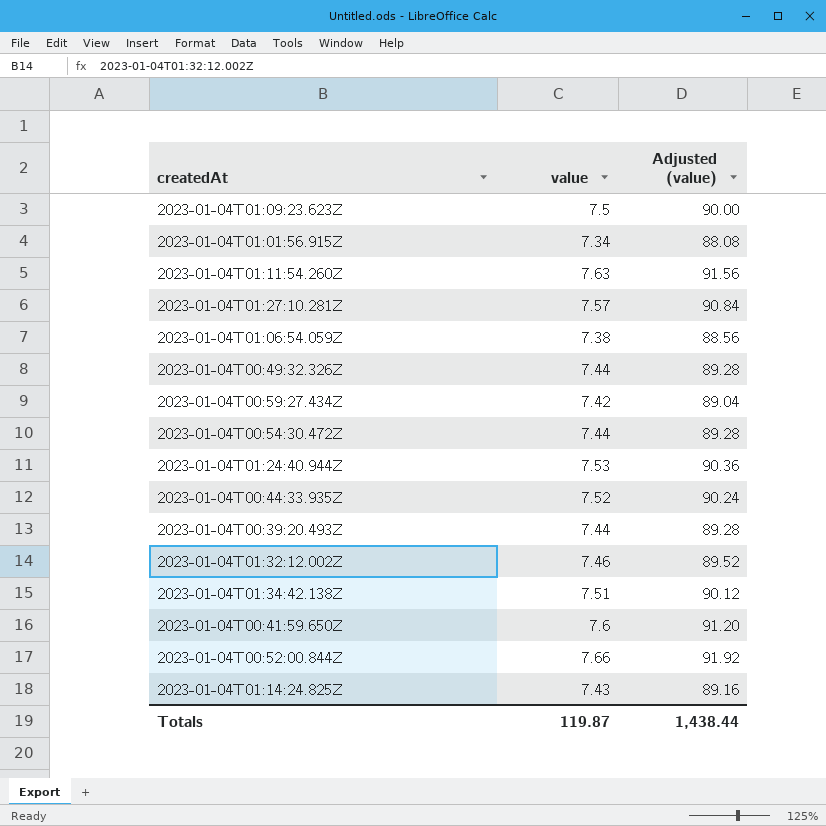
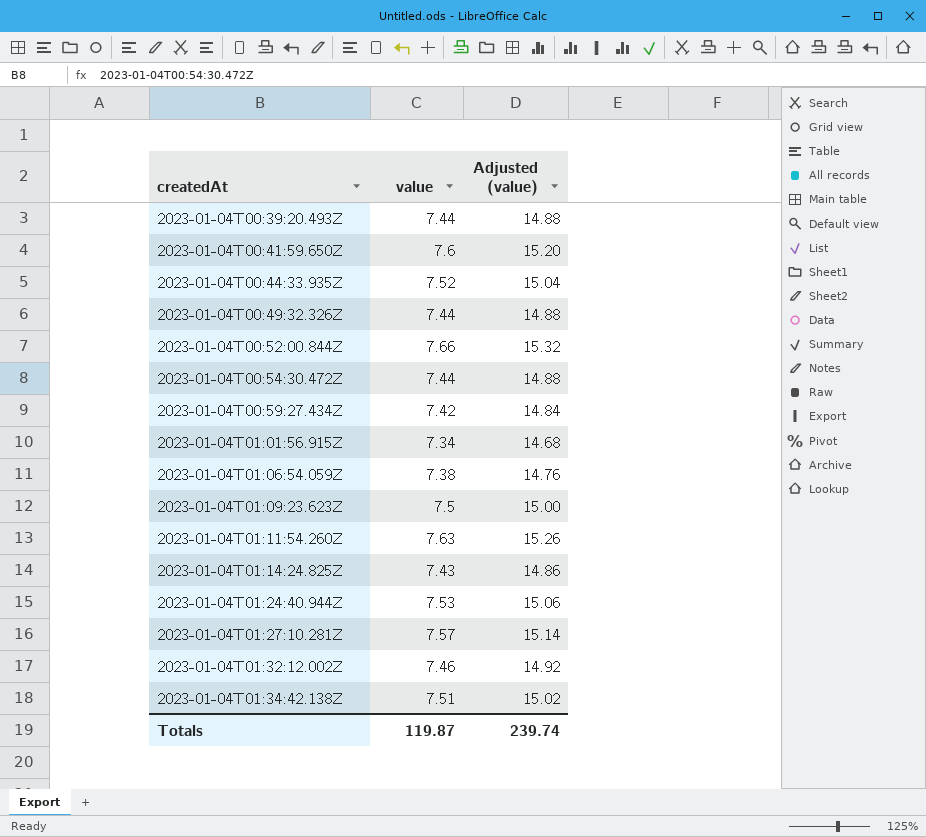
row order: none -> createdAt ascending
column Adjusted (value) | formula: [value] * 12 -> [value] * 2
Totals | Adjusted (value): 1,438.44 -> 239.74

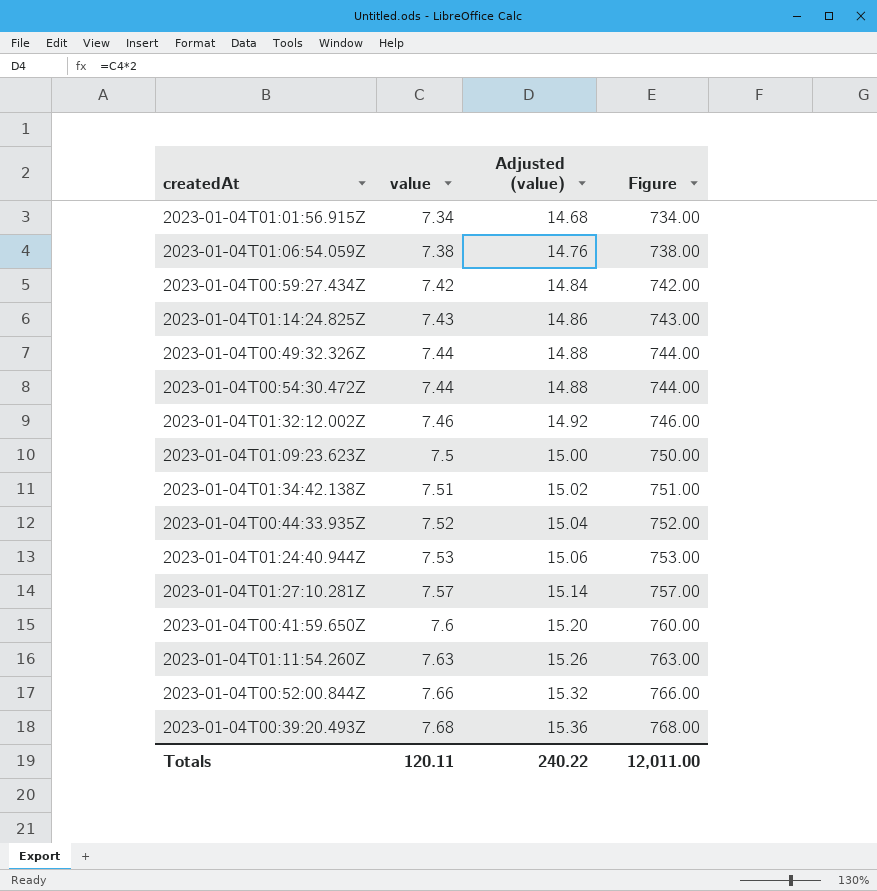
row order: createdAt ascending -> value ascending
column Figure | formula: none -> [value] * 100
2023-01-04T00:39:20.493Z | value: 7.44 -> 7.68
2023-01-04T00:39:20.493Z | Adjusted (value): 14.88 -> 15.36
Totals | value: 119.87 -> 120.11
Totals | Adjusted (value): 239.74 -> 240.22

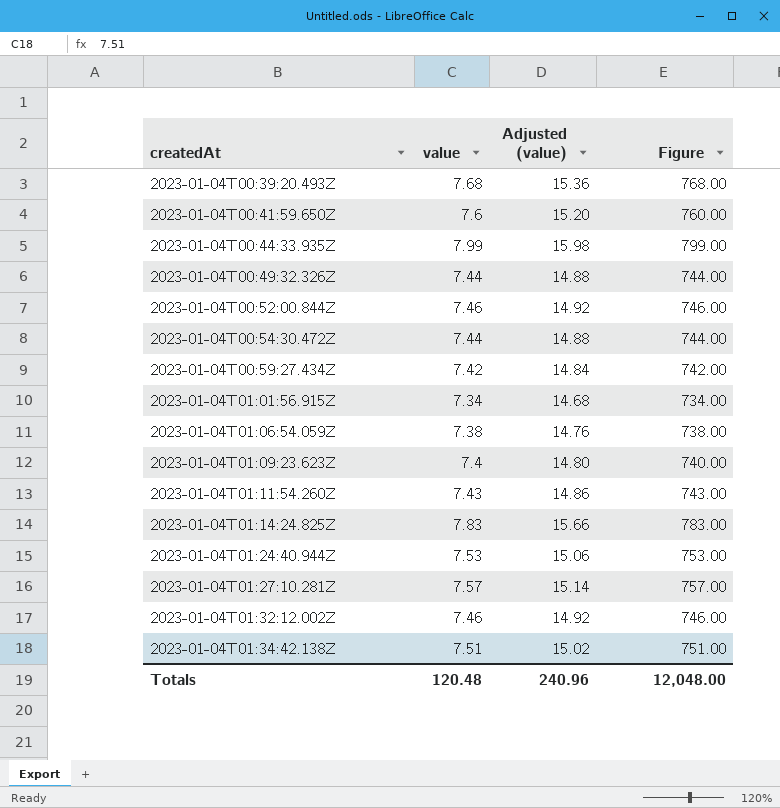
row order: value ascending -> createdAt ascending
2023-01-04T00:44:33.935Z | value: 7.52 -> 7.99
2023-01-04T00:44:33.935Z | Adjusted (value): 15.04 -> 15.98
2023-01-04T00:44:33.935Z | Figure: 752.00 -> 799.00
2023-01-04T00:52:00.844Z | value: 7.66 -> 7.46
2023-01-04T00:52:00.844Z | Adjusted (value): 15.32 -> 14.92
2023-01-04T00:52:00.844Z | Figure: 766.00 -> 746.00
2023-01-04T01:09:23.623Z | value: 7.5 -> 7.4
2023-01-04T01:09:23.623Z | Adjusted (value): 15.00 -> 14.80
2023-01-04T01:09:23.623Z | Figure: 750.00 -> 740.00
2023-01-04T01:11:54.260Z | value: 7.63 -> 7.43
2023-01-04T01:11:54.260Z | Adjusted (value): 15.26 -> 14.86
2023-01-04T01:11:54.260Z | Figure: 763.00 -> 743.00
2023-01-04T01:14:24.825Z | value: 7.43 -> 7.83
2023-01-04T01:14:24.825Z | Adjusted (value): 14.86 -> 15.66
2023-01-04T01:14:24.825Z | Figure: 743.00 -> 783.00
Totals | value: 120.11 -> 120.48
Totals | Adjusted (value): 240.22 -> 240.96
Totals | Figure: 12,011.00 -> 12,048.00

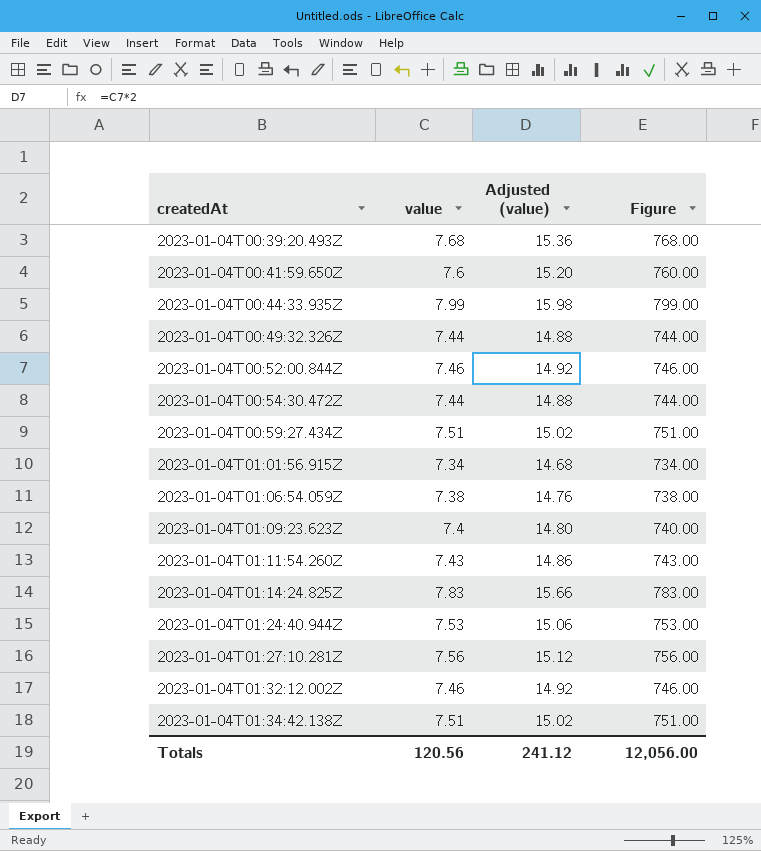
2023-01-04T00:59:27.434Z | value: 7.42 -> 7.51
2023-01-04T00:59:27.434Z | Adjusted (value): 14.84 -> 15.02
2023-01-04T00:59:27.434Z | Figure: 742.00 -> 751.00
2023-01-04T01:27:10.281Z | value: 7.57 -> 7.56
2023-01-04T01:27:10.281Z | Adjusted (value): 15.14 -> 15.12
2023-01-04T01:27:10.281Z | Figure: 757.00 -> 756.00
Totals | value: 120.48 -> 120.56
Totals | Adjusted (value): 240.96 -> 241.12
Totals | Figure: 12,048.00 -> 12,056.00

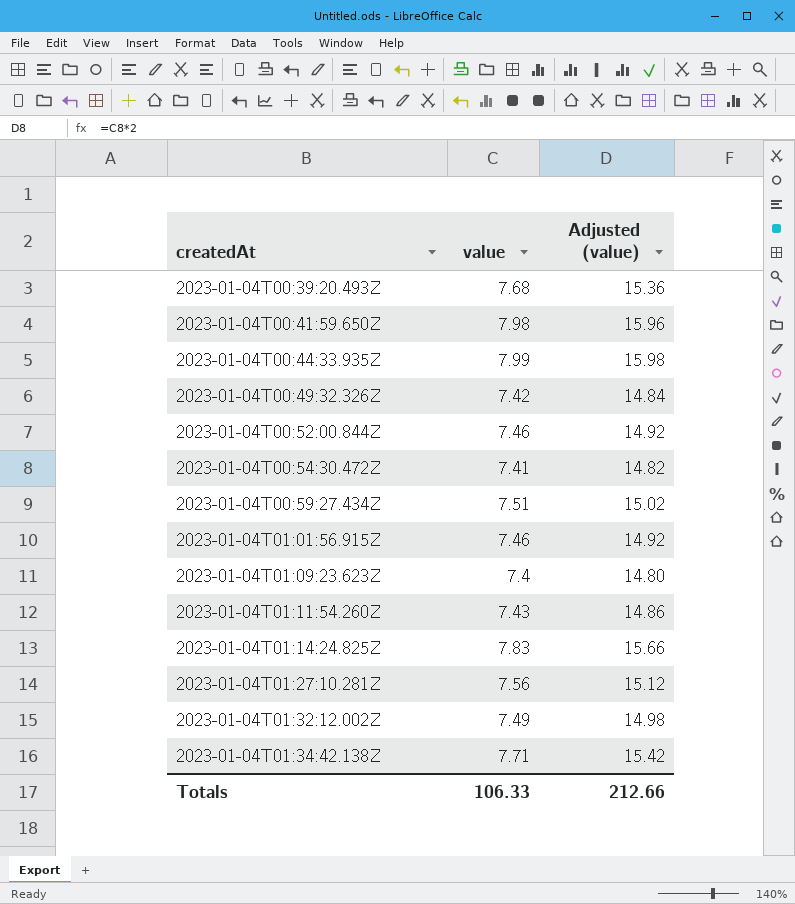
column Figure | formula: [value] * 100 -> none
row 2023-01-04T01:06:54.059Z: 7.38 | 14.76 | 738.00 -> none
row 2023-01-04T01:24:40.944Z: 7.53 | 15.06 | 753.00 -> none
2023-01-04T00:41:59.650Z | value: 7.6 -> 7.98
2023-01-04T00:41:59.650Z | Adjusted (value): 15.20 -> 15.96
2023-01-04T00:49:32.326Z | value: 7.44 -> 7.42
2023-01-04T00:49:32.326Z | Adjusted (value): 14.88 -> 14.84
2023-01-04T00:54:30.472Z | value: 7.44 -> 7.41
2023-01-04T00:54:30.472Z | Adjusted (value): 14.88 -> 14.82
2023-01-04T01:01:56.915Z | value: 7.34 -> 7.46
2023-01-04T01:01:56.915Z | Adjusted (value): 14.68 -> 14.92
2023-01-04T01:32:12.002Z | value: 7.46 -> 7.49
2023-01-04T01:32:12.002Z | Adjusted (value): 14.92 -> 14.98
2023-01-04T01:34:42.138Z | value: 7.51 -> 7.71
2023-01-04T01:34:42.138Z | Adjusted (value): 15.02 -> 15.42
Totals | value: 120.56 -> 106.33
Totals | Adjusted (value): 241.12 -> 212.66

